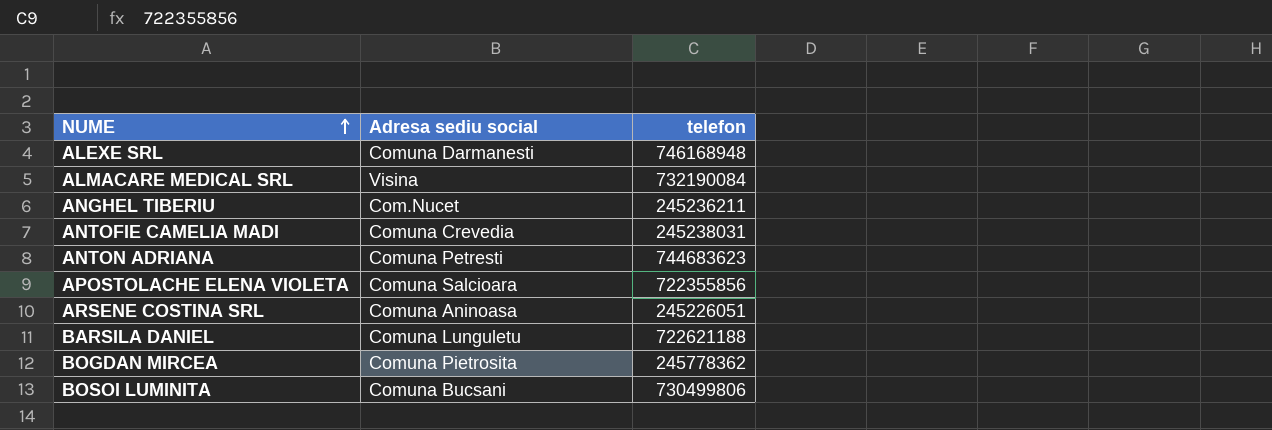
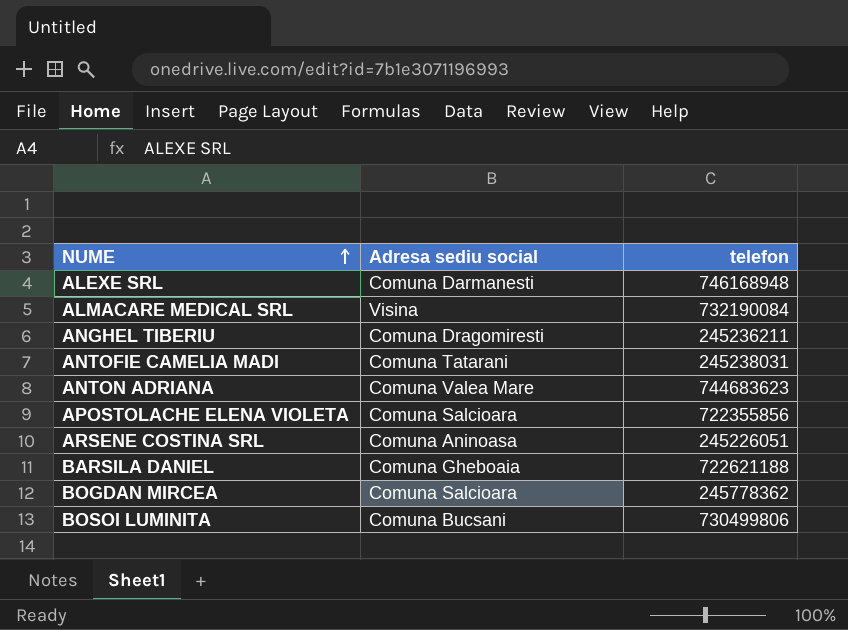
ANGHEL TIBERIU | Adresa sediu social: Com.Nucet -> Comuna Dragomiresti
ANTOFIE CAMELIA MADI | Adresa sediu social: Comuna Crevedia -> Comuna Tatarani
ANTON ADRIANA | Adresa sediu social: Comuna Petresti -> Comuna Valea Mare
BARSILA DANIEL | Adresa sediu social: Comuna Lunguletu -> Comuna Gheboaia
BOGDAN MIRCEA | Adresa sediu social: Comuna Pietrosita -> Comuna Salcioara

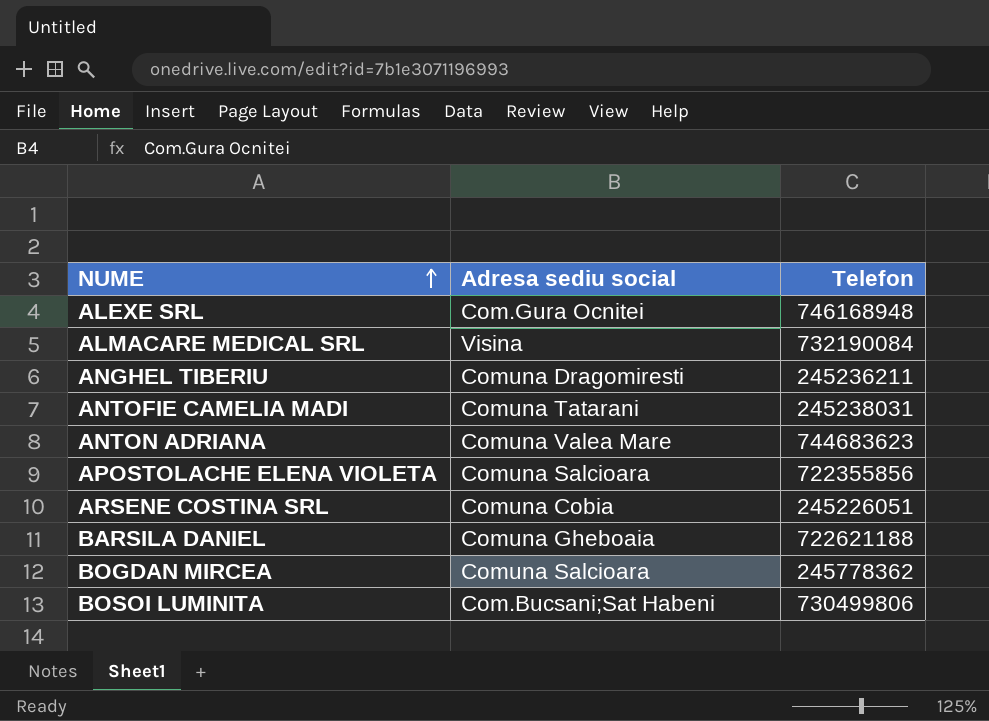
column name: telefon -> Telefon
ALEXE SRL | Adresa sediu social: Comuna Darmanesti -> Com.Gura Ocnitei
ARSENE COSTINA SRL | Adresa sediu social: Comuna Aninoasa -> Comuna Cobia
BOSOI LUMINITA | Adresa sediu social: Comuna Bucsani -> Com.Bucsani;Sat Habeni

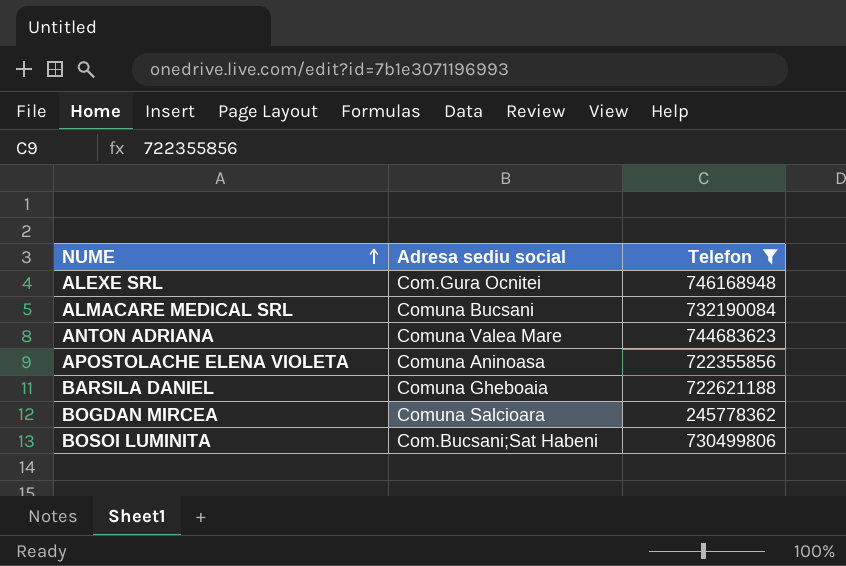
filter: none -> Telefon >= 245778362
ALMACARE MEDICAL SRL | Adresa sediu social: Visina -> Comuna Bucsani
APOSTOLACHE ELENA VIOLETA | Adresa sediu social: Comuna Salcioara -> Comuna Aninoasa

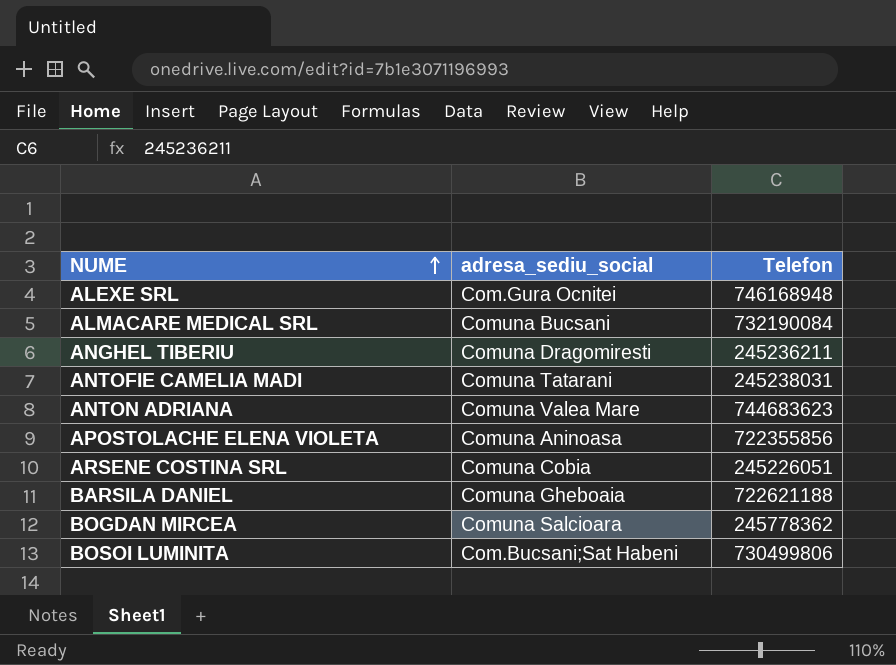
filter: Telefon >= 245778362 -> none
column name: Adresa sediu social -> adresa_sediu_social

